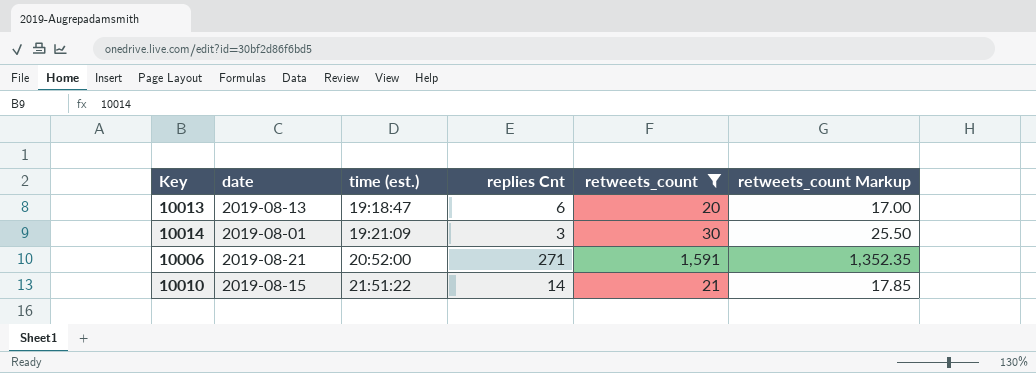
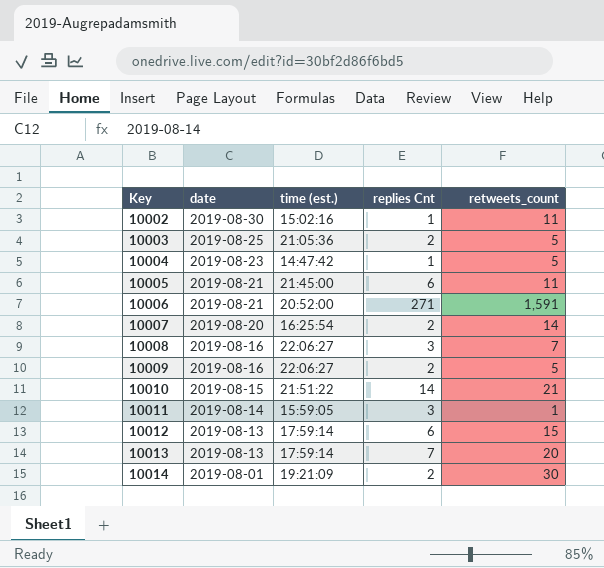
filter: retweets_count >= 20 -> none
row order: time (est.) ascending -> Key ascending
column retweets_count Markup | formula: [retweets_count] * 0.85 -> none
10013 | time (est.): 19:18:47 -> 17:59:14
10013 | replies Cnt: 6 -> 7
10014 | replies Cnt: 3 -> 2

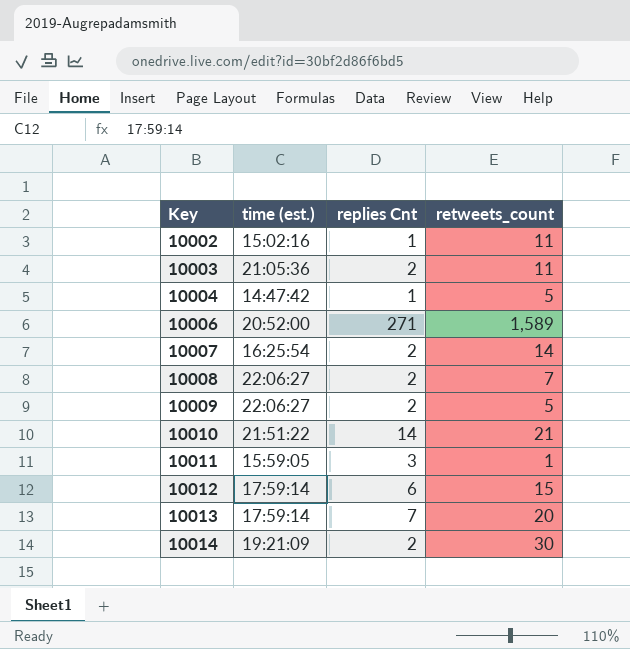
column date | position: 2 -> none
row 10005: 2019-08-21 | 21:45:00 | 6 | 11 -> none
10003 | retweets_count: 5 -> 11
10006 | retweets_count: 1,591 -> 1,589
10008 | replies Cnt: 3 -> 2

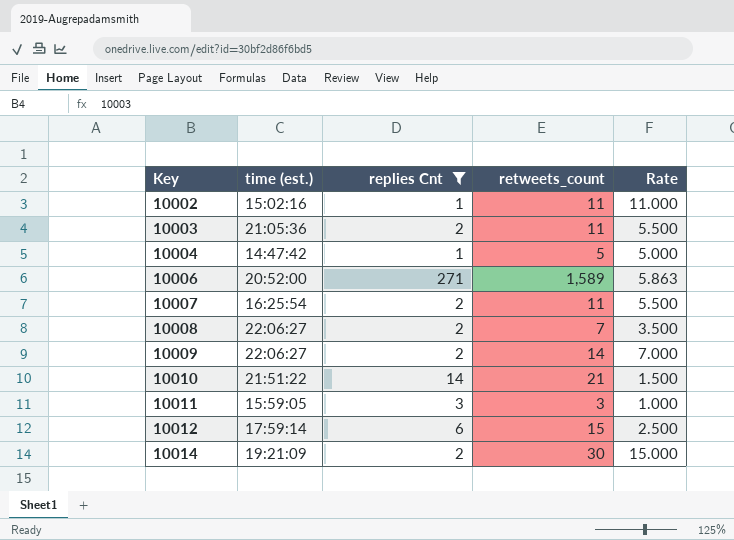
filter: none -> replies Cnt != 7
column Rate | formula: none -> [retweets_count] / [replies Cnt]
10007 | retweets_count: 14 -> 11
10009 | retweets_count: 5 -> 14
10011 | retweets_count: 1 -> 3

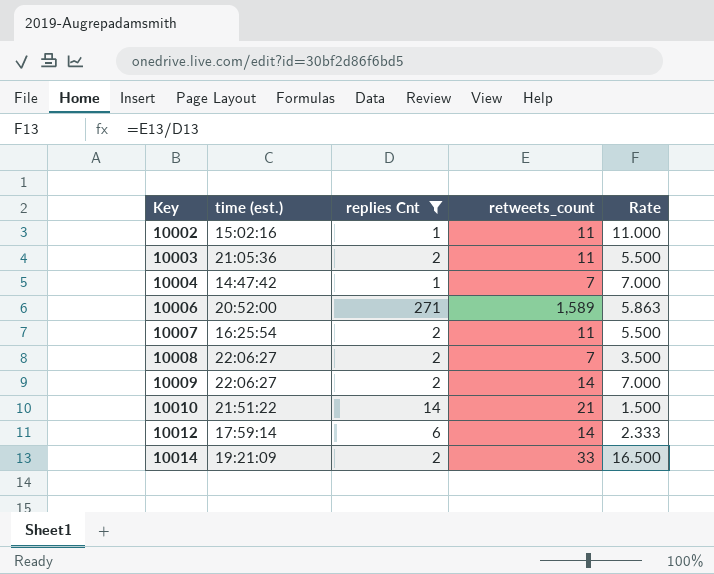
row 10011: 15:59:05 | 3 | 3 | 1.000 -> none
10004 | retweets_count: 5 -> 7
10004 | Rate: 5.000 -> 7.000
10012 | retweets_count: 15 -> 14
10012 | Rate: 2.500 -> 2.333
10014 | retweets_count: 30 -> 33
10014 | Rate: 15.000 -> 16.500

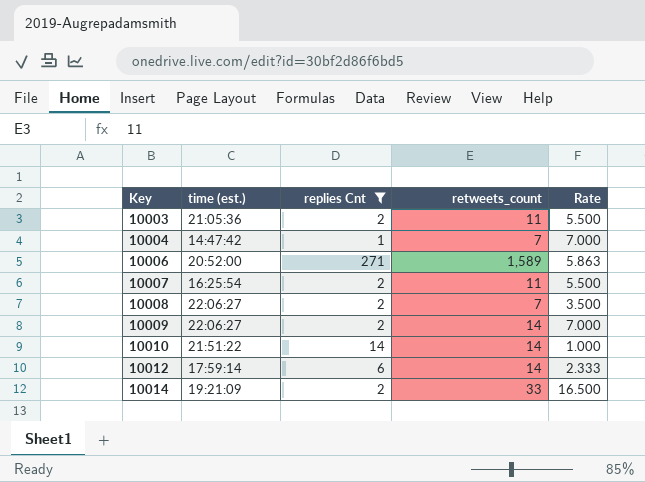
row 10002: 15:02:16 | 1 | 11 | 11.000 -> none
10010 | retweets_count: 21 -> 14
10010 | Rate: 1.500 -> 1.000

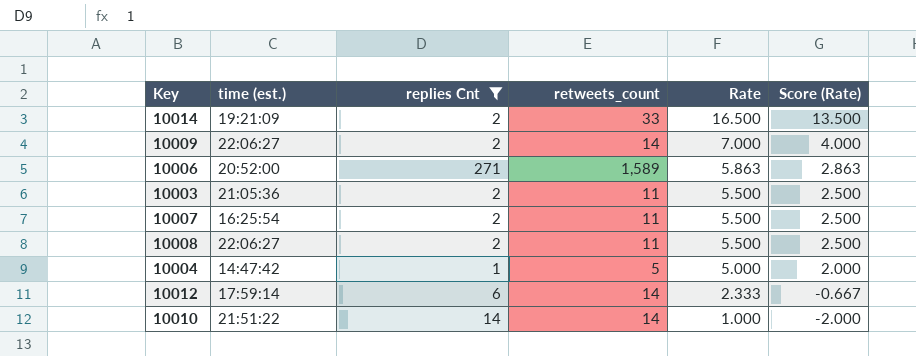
row order: Key ascending -> Rate descending
column Score (Rate) | formula: none -> [Rate] - 3
10008 | retweets_count: 7 -> 11
10008 | Rate: 3.500 -> 5.500
10004 | retweets_count: 7 -> 5
10004 | Rate: 7.000 -> 5.000

